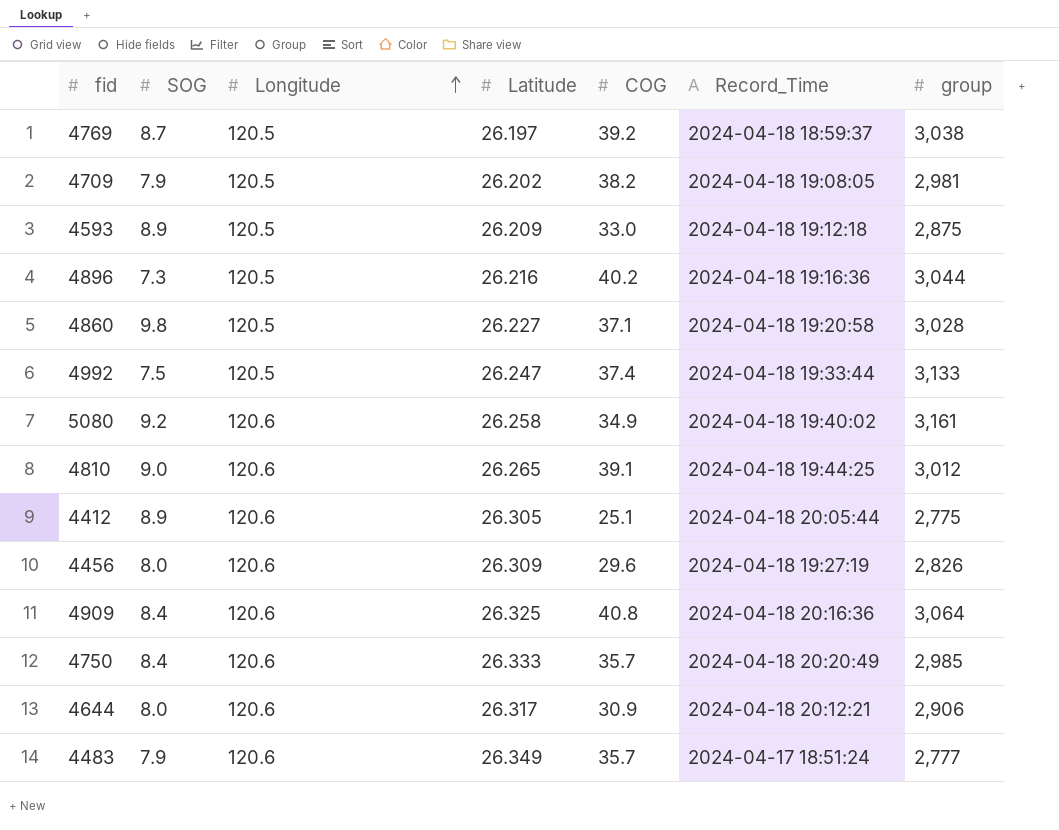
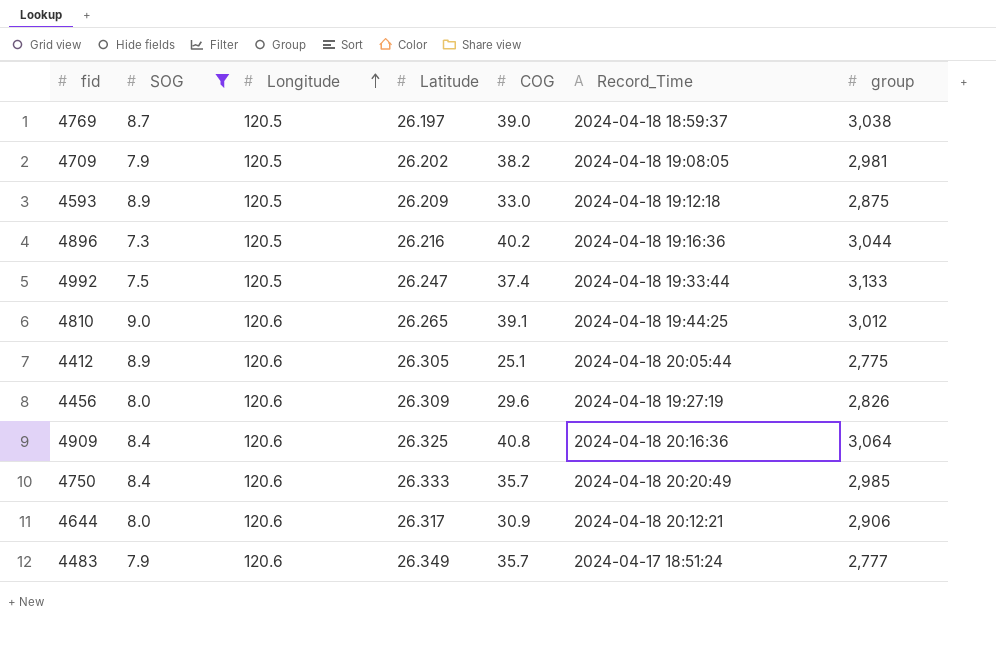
filter: none -> SOG <= 9.0
4769 | COG: 39.2 -> 39.0

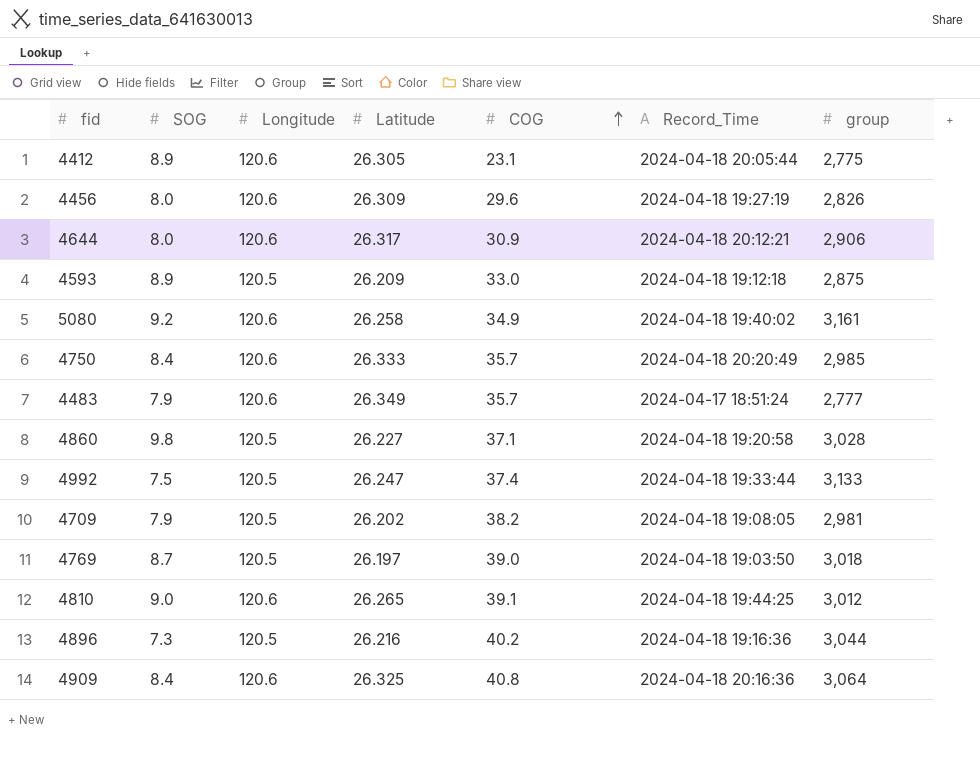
filter: SOG <= 9.0 -> none
row order: Longitude ascending -> COG ascending
4412 | COG: 25.1 -> 23.1
4769 | Record_Time: 2024-04-18 18:59:37 -> 2024-04-18 19:03:50
4769 | group: 3,038 -> 3,018

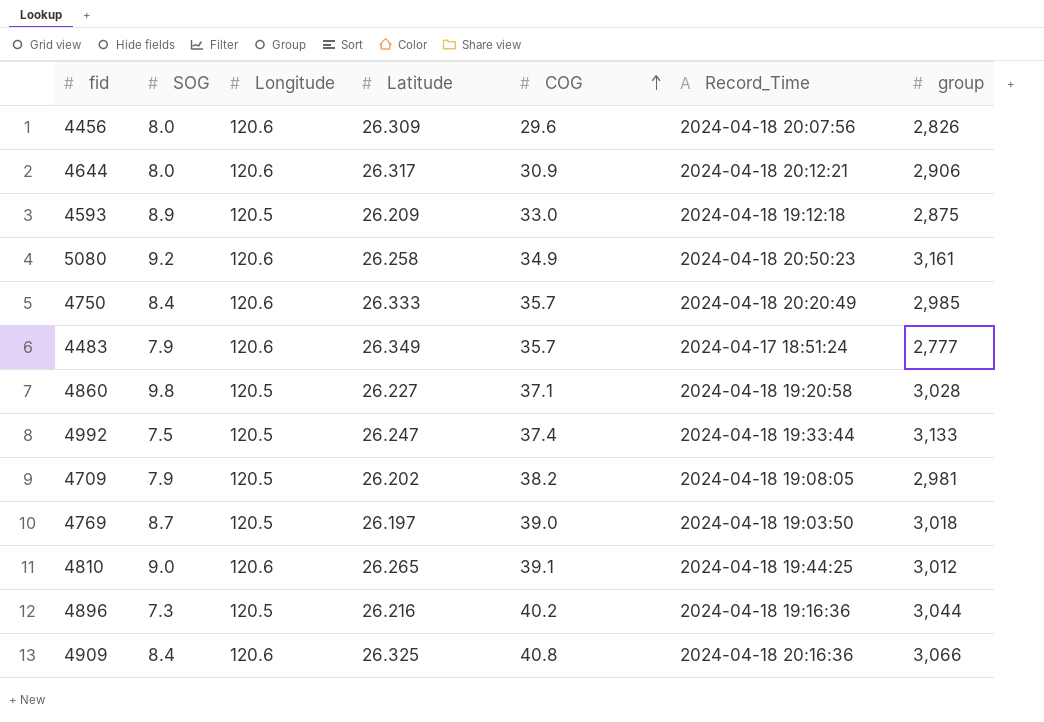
row 4412: 8.9 | 120.6 | 26.305 | 23.1 | 2024-04-18 20:05:44 | 2,775 -> none
4456 | Record_Time: 2024-04-18 19:27:19 -> 2024-04-18 20:07:56
5080 | Record_Time: 2024-04-18 19:40:02 -> 2024-04-18 20:50:23
4909 | group: 3,064 -> 3,066

